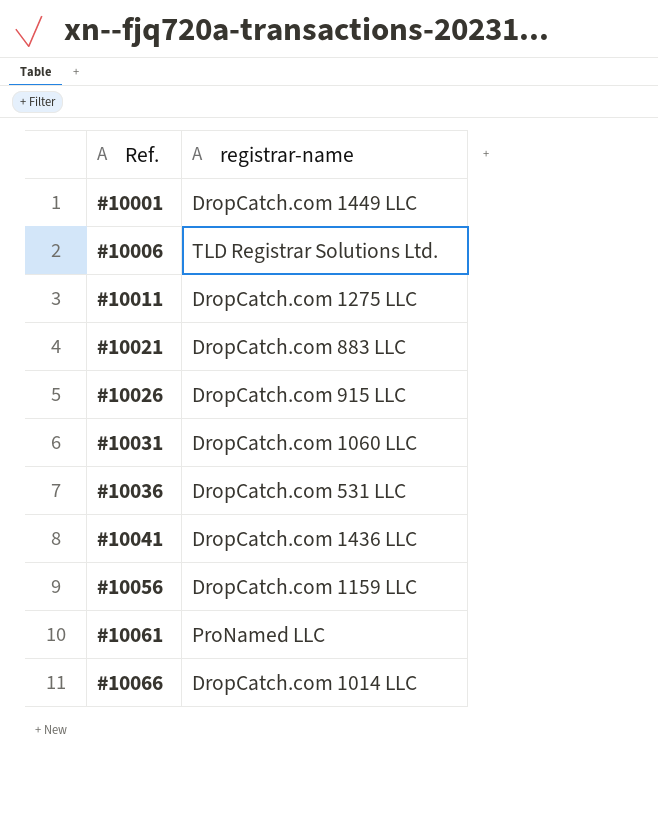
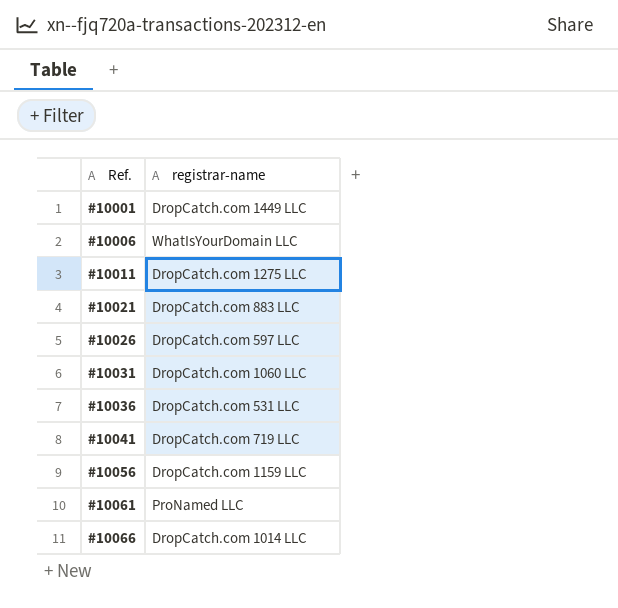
#10006 | registrar-name: TLD Registrar Solutions Ltd. -> WhatIsYourDomain LLC
#10026 | registrar-name: DropCatch.com 915 LLC -> DropCatch.com 597 LLC
#10041 | registrar-name: DropCatch.com 1436 LLC -> DropCatch.com 719 LLC

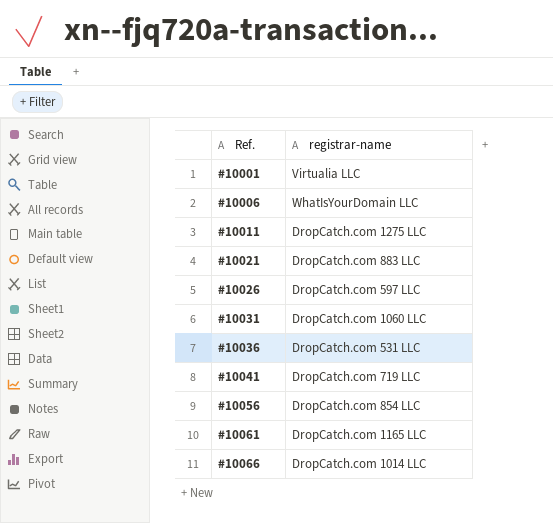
#10001 | registrar-name: DropCatch.com 1449 LLC -> Virtualia LLC
#10056 | registrar-name: DropCatch.com 1159 LLC -> DropCatch.com 854 LLC
#10061 | registrar-name: ProNamed LLC -> DropCatch.com 1165 LLC

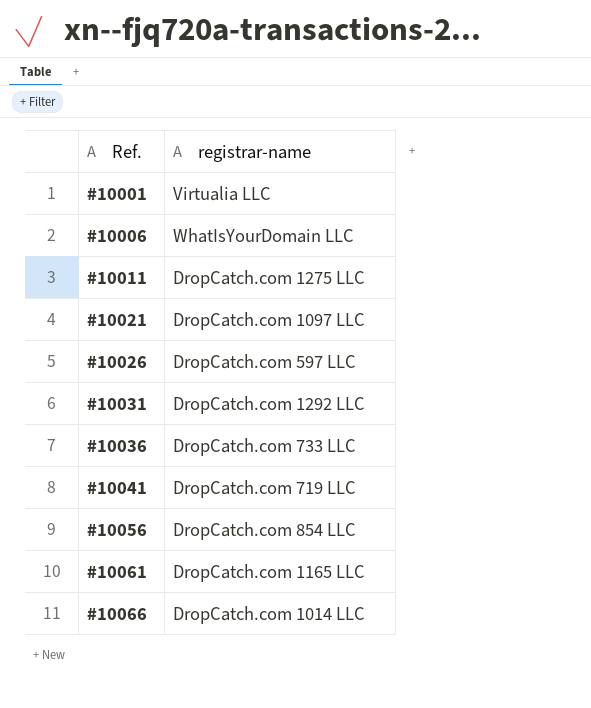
#10021 | registrar-name: DropCatch.com 883 LLC -> DropCatch.com 1097 LLC
#10031 | registrar-name: DropCatch.com 1060 LLC -> DropCatch.com 1292 LLC
#10036 | registrar-name: DropCatch.com 531 LLC -> DropCatch.com 733 LLC

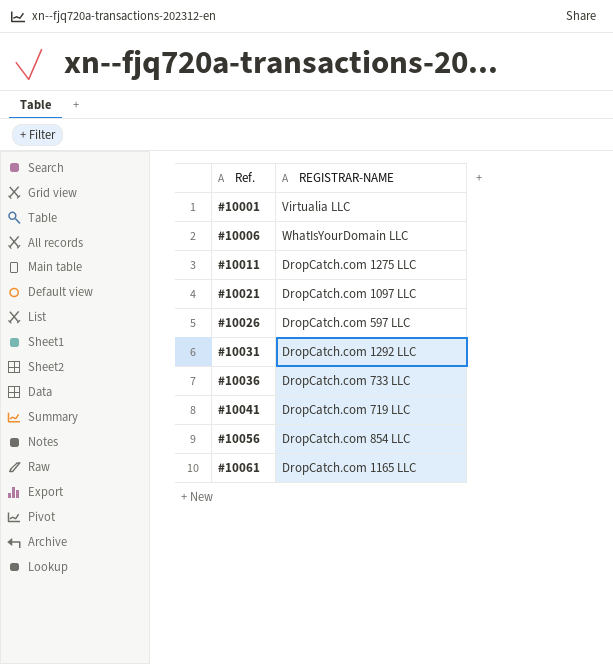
column name: registrar-name -> REGISTRAR-NAME
row #10066: DropCatch.com 1014 LLC -> none

